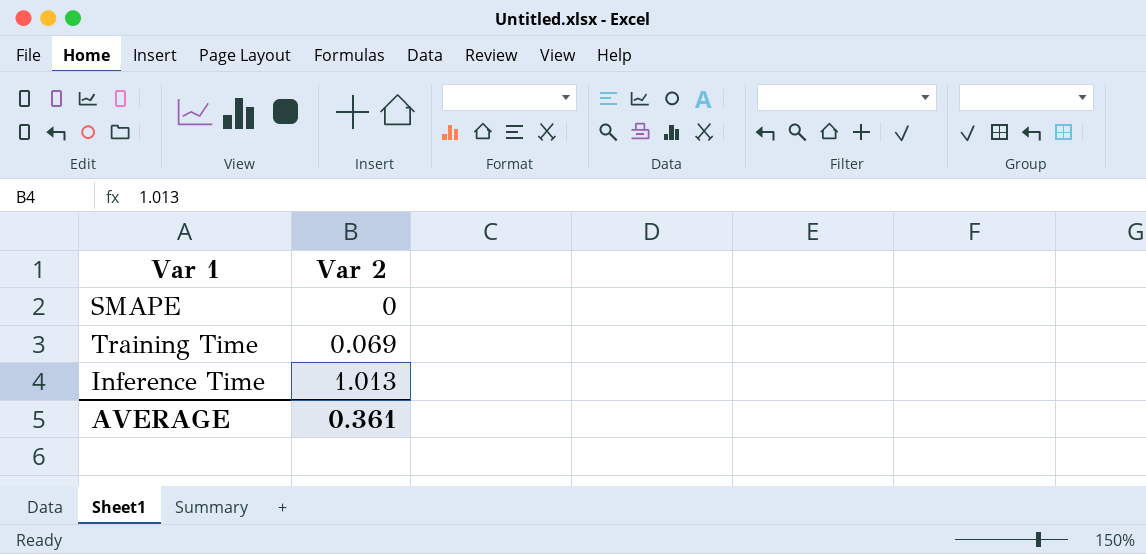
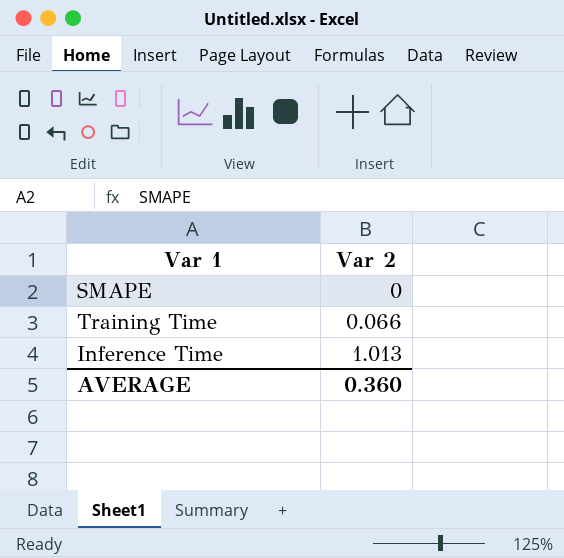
Training Time | Var 2: 0.069 -> 0.066
AVERAGE | Var 2: 0.361 -> 0.360

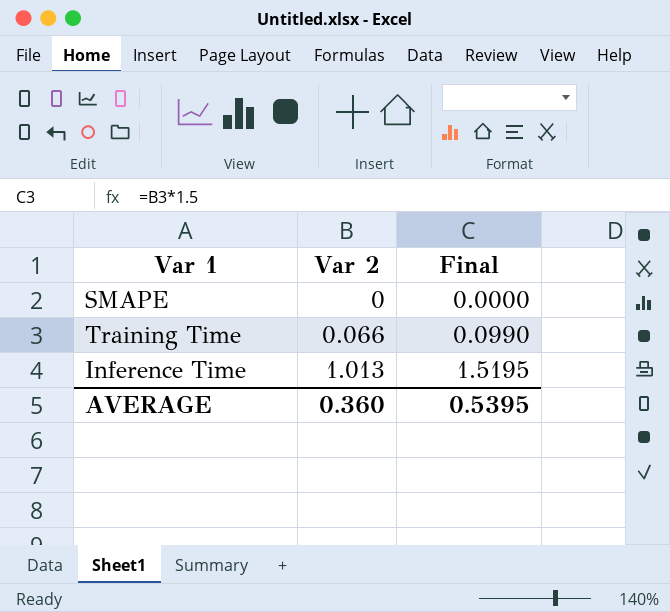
column Final | formula: none -> [Var 2] * 1.5

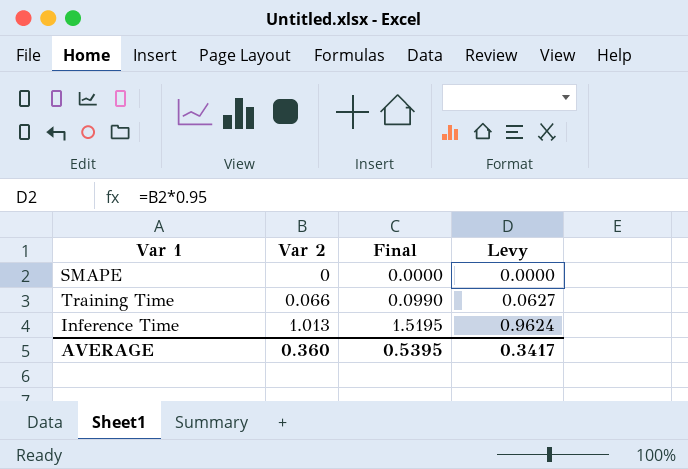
column Levy | formula: none -> [Var 2] * 0.95

